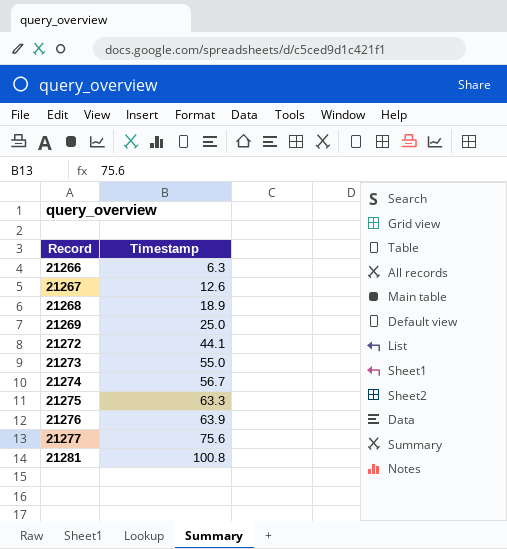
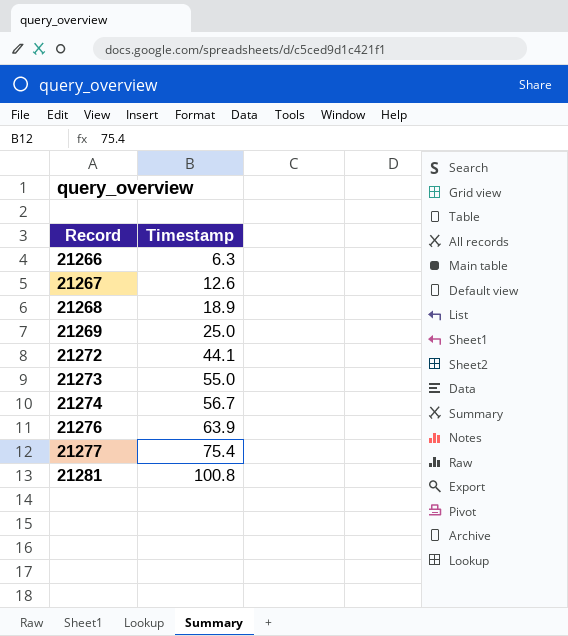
row 21275: 63.3 -> none
21277 | Timestamp: 75.6 -> 75.4

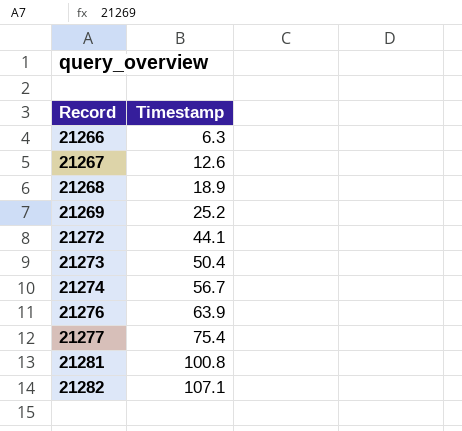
21269 | Timestamp: 25.0 -> 25.2
21273 | Timestamp: 55.0 -> 50.4
row 21282: none -> 107.1

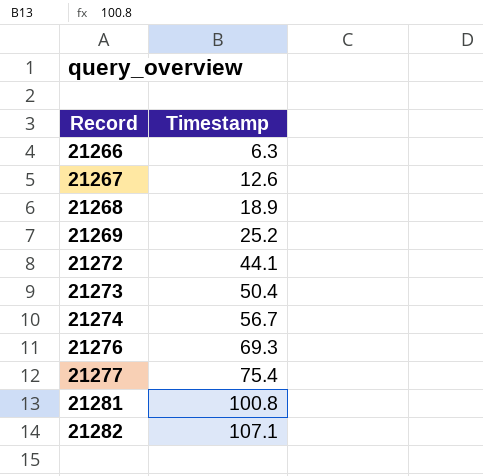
21276 | Timestamp: 63.9 -> 69.3

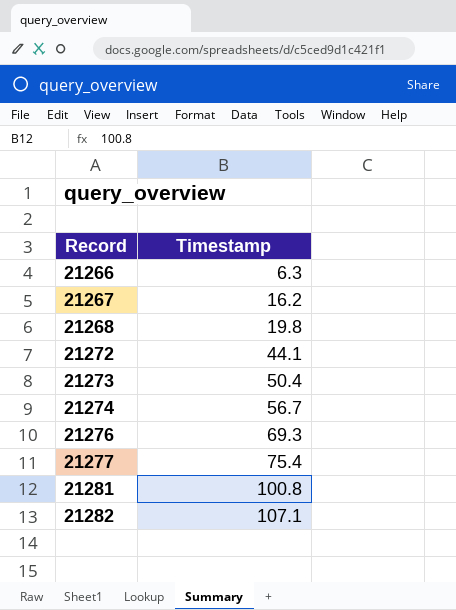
row 21269: 25.2 -> none
21267 | Timestamp: 12.6 -> 16.2
21268 | Timestamp: 18.9 -> 19.8

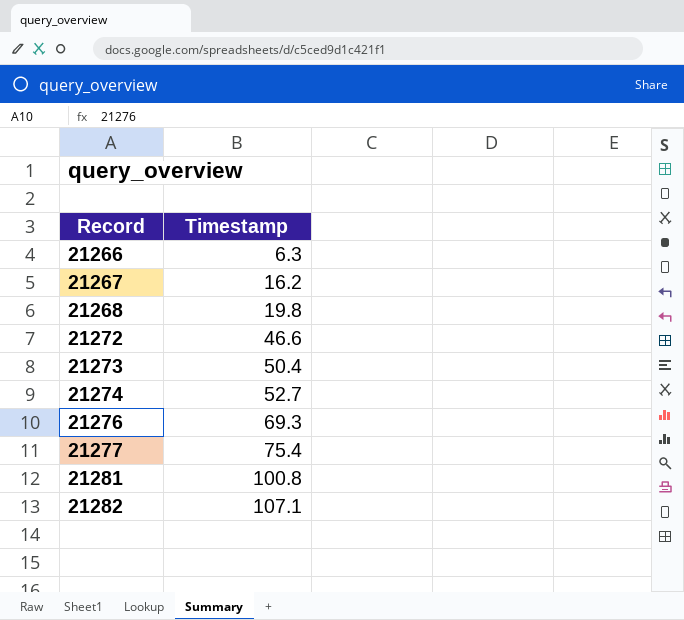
21272 | Timestamp: 44.1 -> 46.6
21274 | Timestamp: 56.7 -> 52.7

